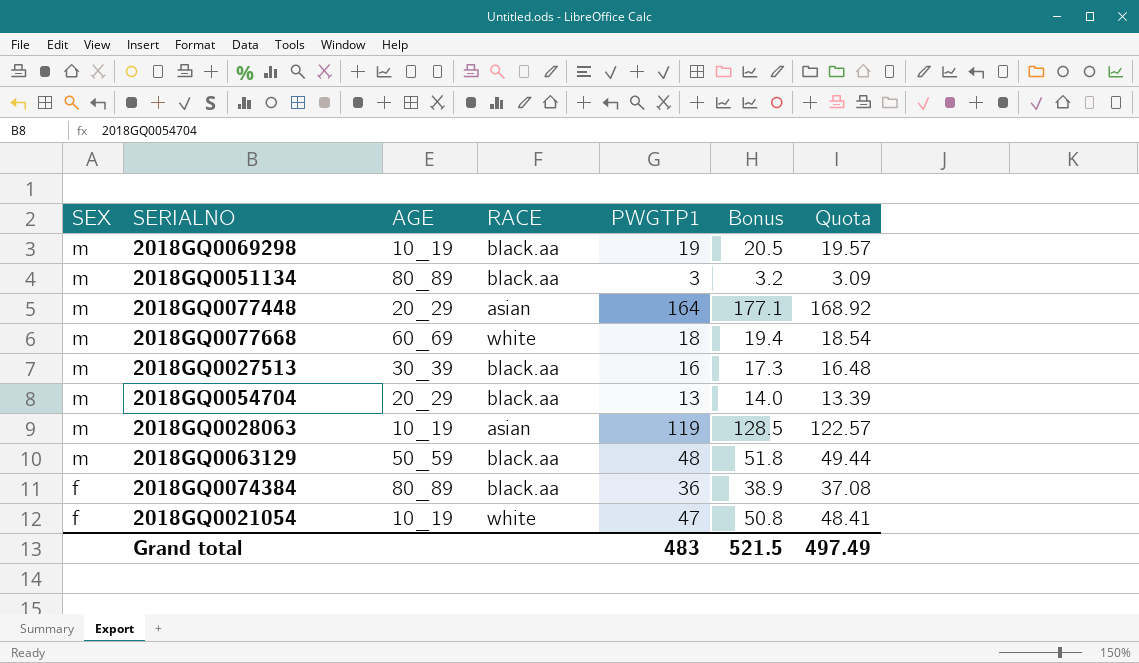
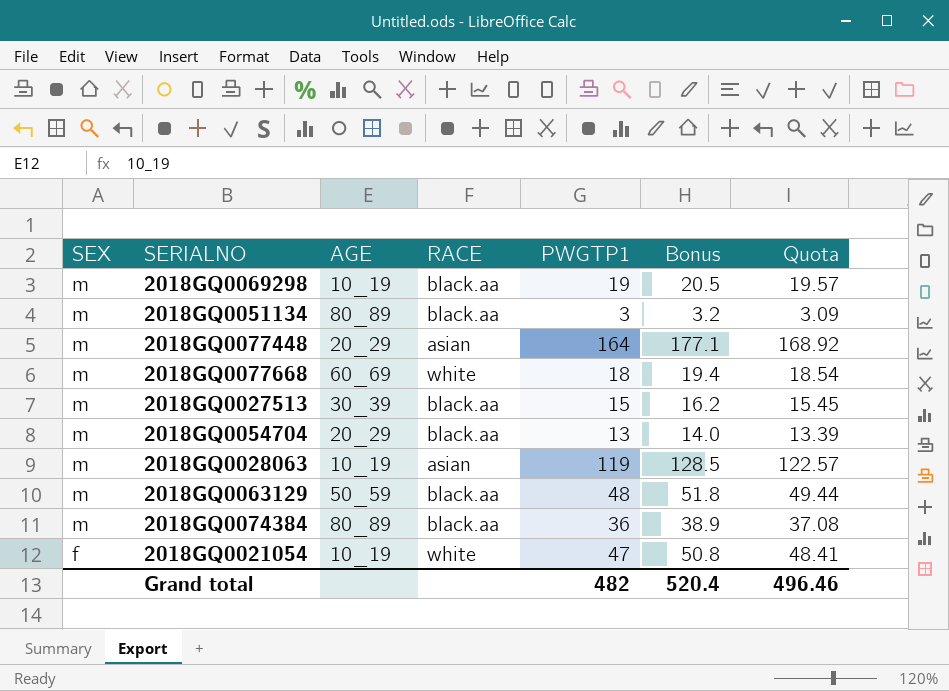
2018GQ0027513 | PWGTP1: 16 -> 15
2018GQ0027513 | Bonus: 17.3 -> 16.2
2018GQ0027513 | Quota: 16.48 -> 15.45
2018GQ0074384 | SEX: f -> m
Grand total | PWGTP1: 483 -> 482
Grand total | Bonus: 521.5 -> 520.4
Grand total | Quota: 497.49 -> 496.46

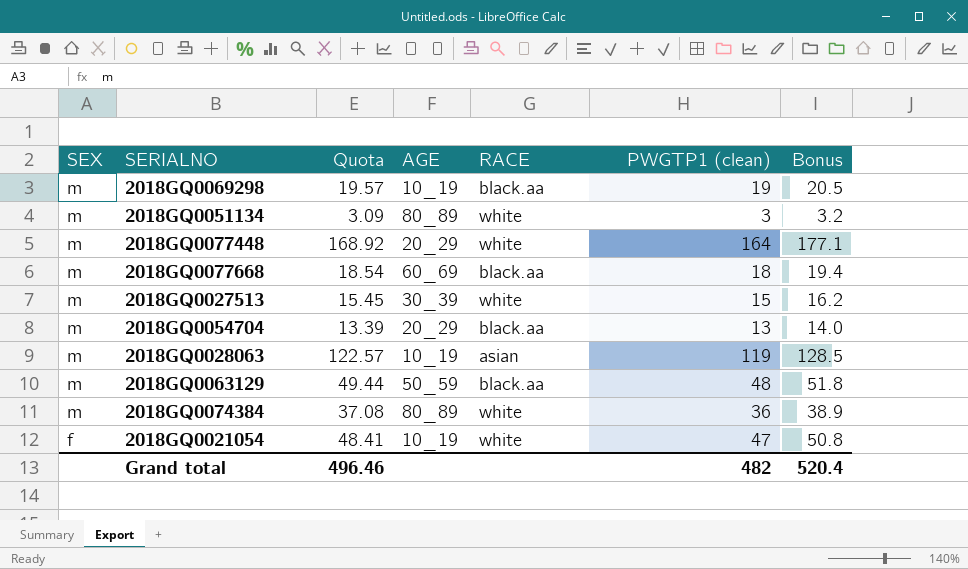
column Quota | position: 7 -> 3
column name: PWGTP1 -> PWGTP1 (clean)
2018GQ0051134 | RACE: black.aa -> white
2018GQ0077448 | RACE: asian -> white
2018GQ0077668 | RACE: white -> black.aa
2018GQ0027513 | RACE: black.aa -> white
2018GQ0074384 | RACE: black.aa -> white

